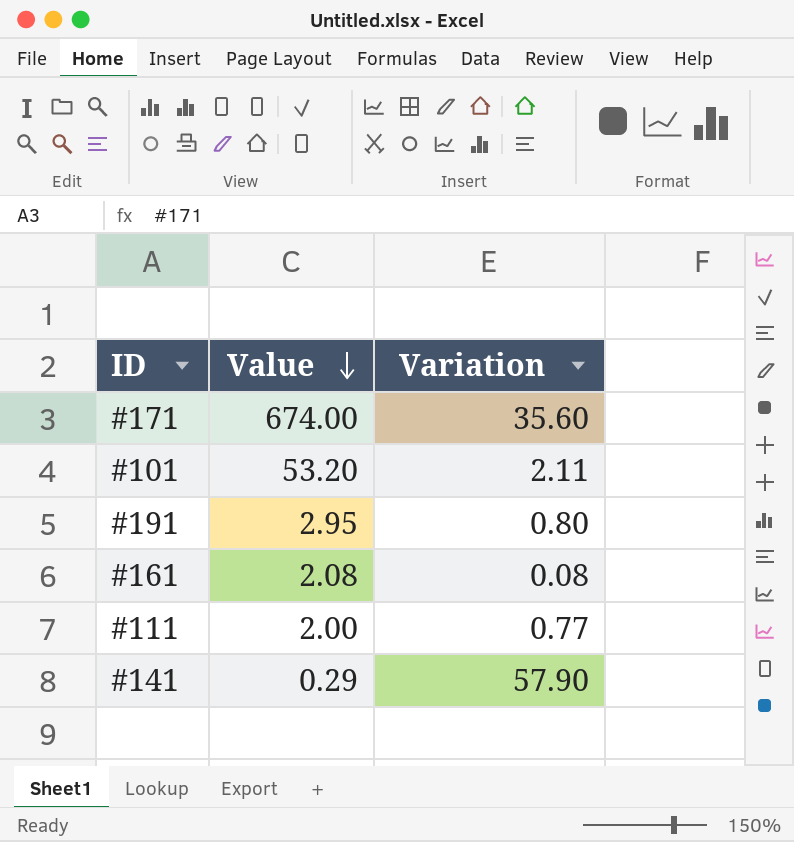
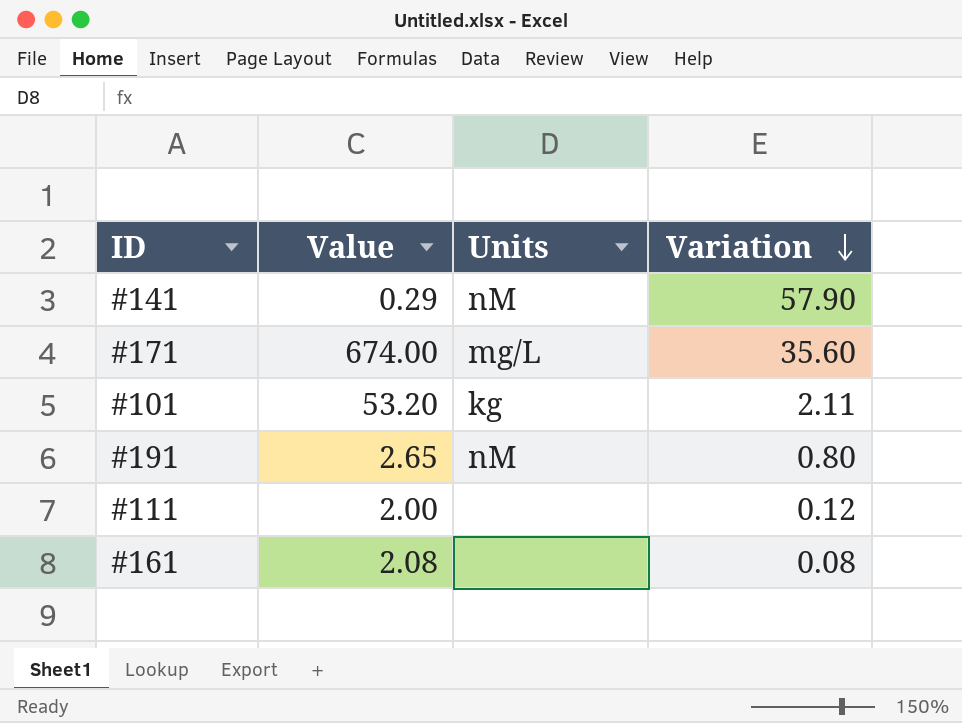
row order: Value descending -> Variation descending
column Units | position: none -> 3
#191 | Value: 2.95 -> 2.65
#111 | Variation: 0.77 -> 0.12

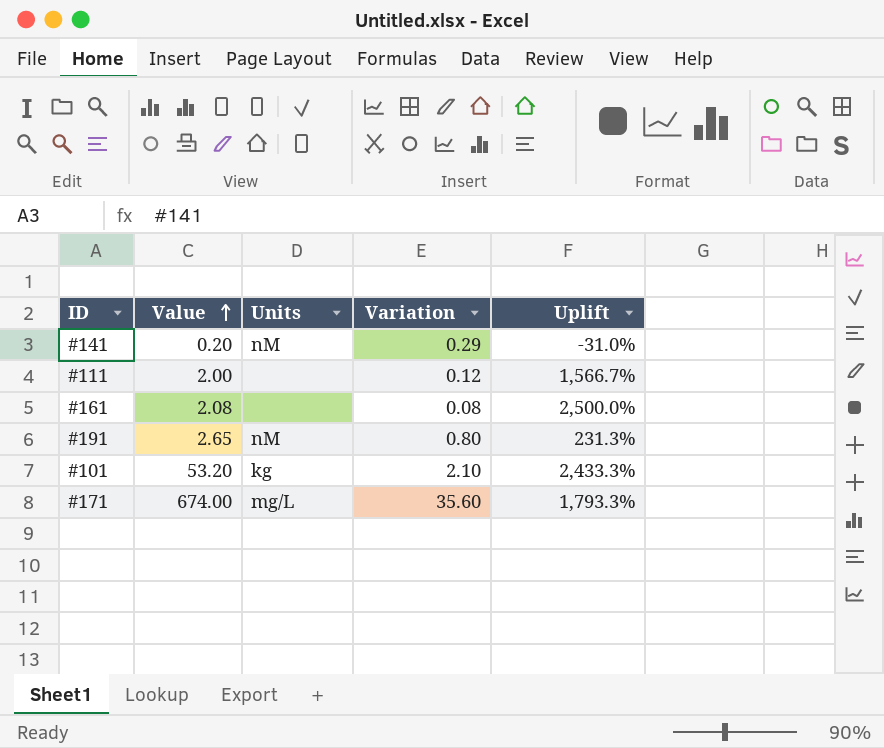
row order: Variation descending -> Value ascending
column Uplift | formula: none -> ([Value] - [Variation]) / [Variation]
#141 | Value: 0.29 -> 0.20
#141 | Variation: 57.90 -> 0.29
#101 | Variation: 2.11 -> 2.10

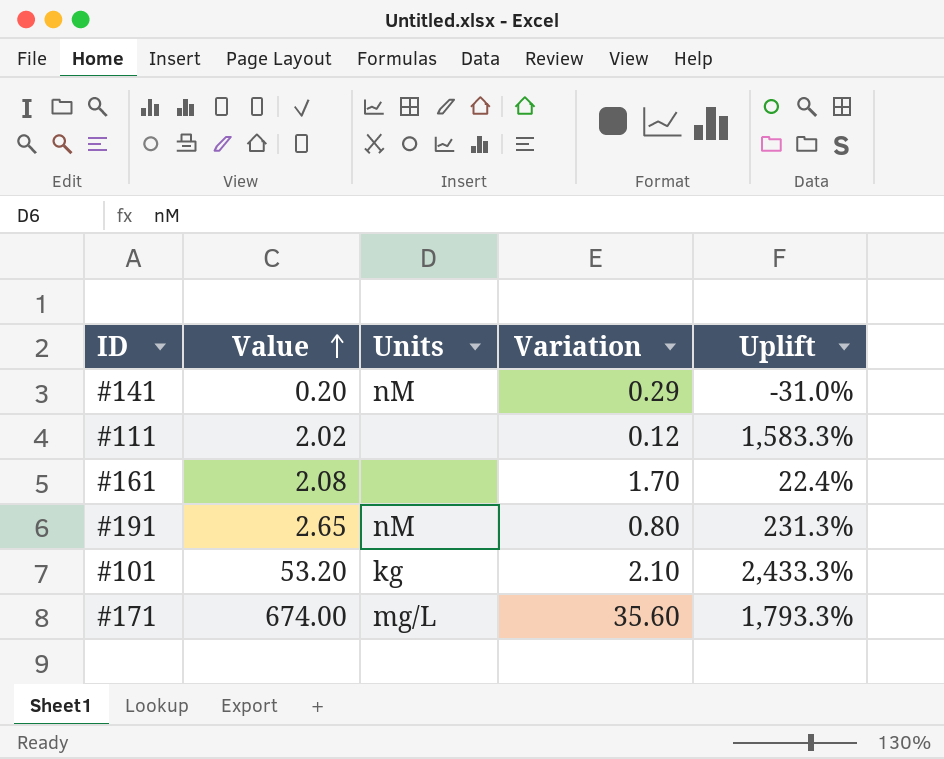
#111 | Value: 2.00 -> 2.02
#111 | Uplift: 1,566.7% -> 1,583.3%
#161 | Variation: 0.08 -> 1.70
#161 | Uplift: 2,500.0% -> 22.4%

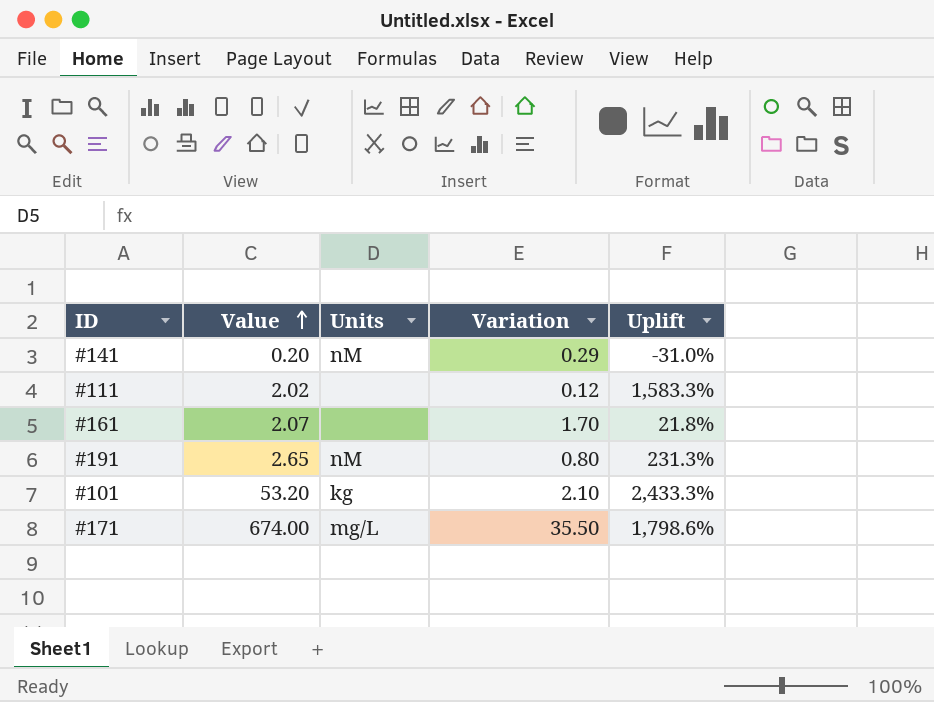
#161 | Value: 2.08 -> 2.07
#161 | Uplift: 22.4% -> 21.8%
#171 | Variation: 35.60 -> 35.50
#171 | Uplift: 1,793.3% -> 1,798.6%

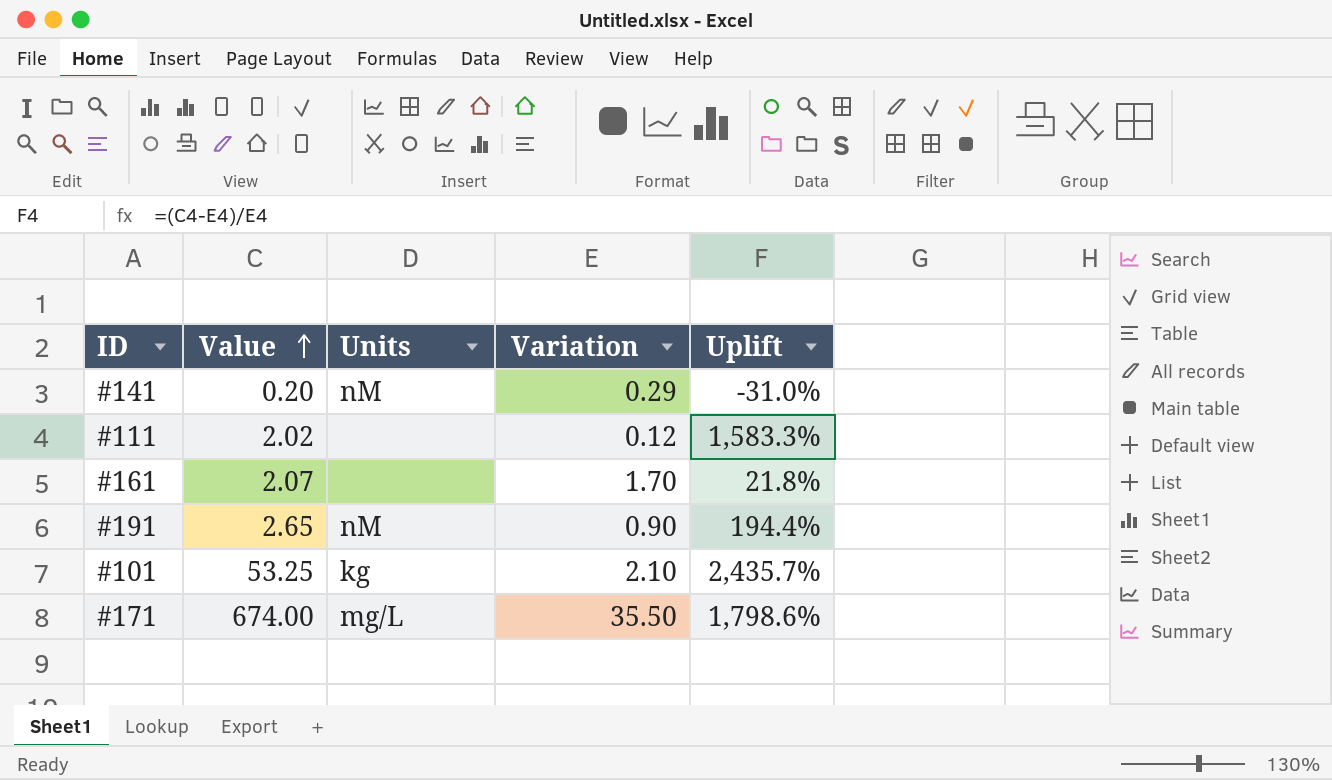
#191 | Variation: 0.80 -> 0.90
#191 | Uplift: 231.3% -> 194.4%
#101 | Value: 53.20 -> 53.25
#101 | Uplift: 2,433.3% -> 2,435.7%

